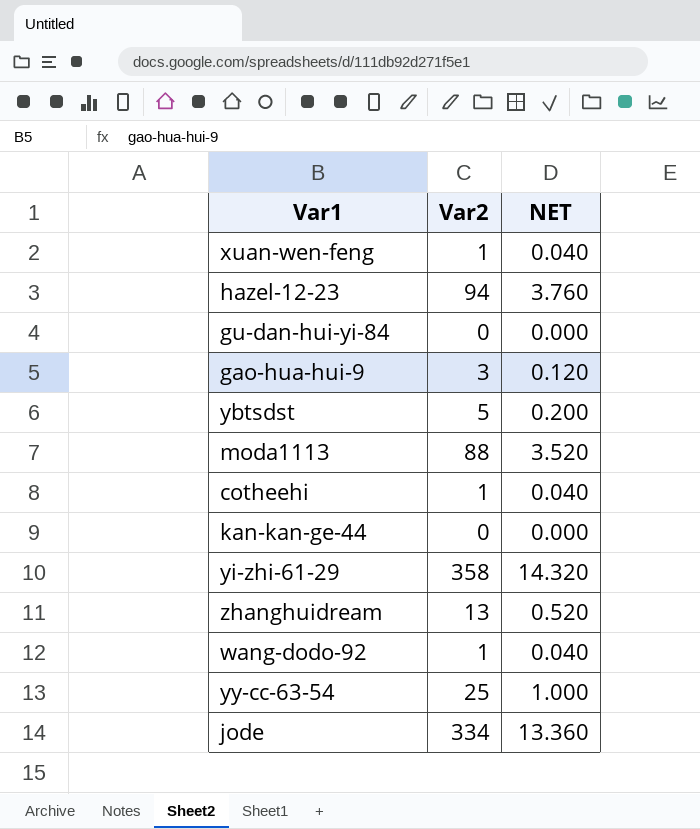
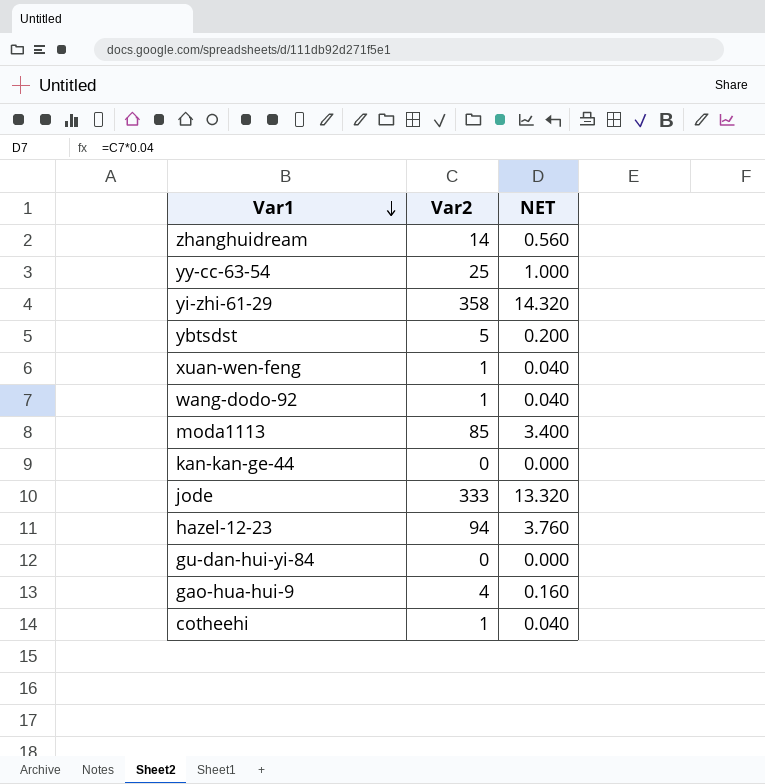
row order: none -> Var1 descending
zhanghuidream | Var2: 13 -> 14
zhanghuidream | NET: 0.520 -> 0.560
moda1113 | Var2: 88 -> 85
moda1113 | NET: 3.520 -> 3.400
jode | Var2: 334 -> 333
jode | NET: 13.360 -> 13.320
gao-hua-hui-9 | Var2: 3 -> 4
gao-hua-hui-9 | NET: 0.120 -> 0.160

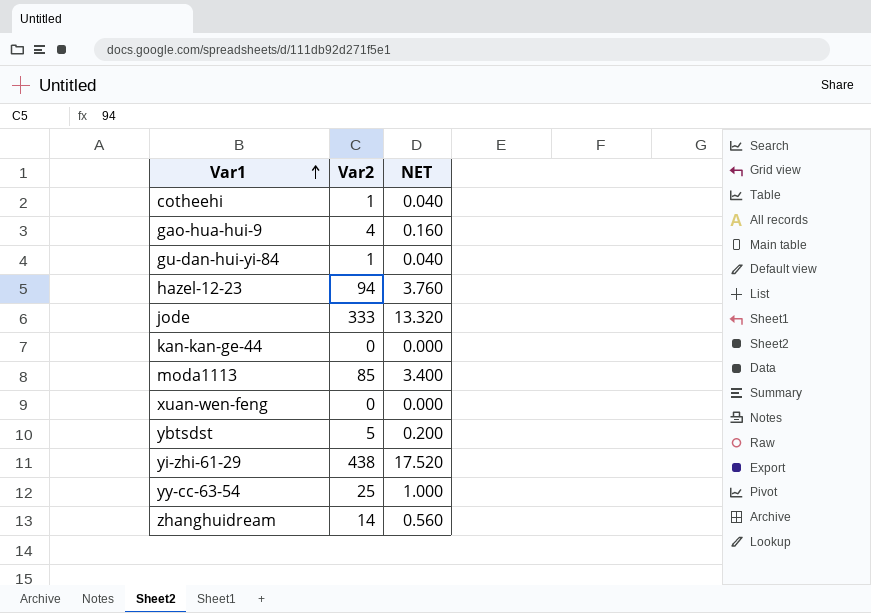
row order: Var1 descending -> Var1 ascending
row wang-dodo-92: 1 | 0.040 -> none
gu-dan-hui-yi-84 | Var2: 0 -> 1
gu-dan-hui-yi-84 | NET: 0.000 -> 0.040
xuan-wen-feng | Var2: 1 -> 0
xuan-wen-feng | NET: 0.040 -> 0.000
yi-zhi-61-29 | Var2: 358 -> 438
yi-zhi-61-29 | NET: 14.320 -> 17.520

